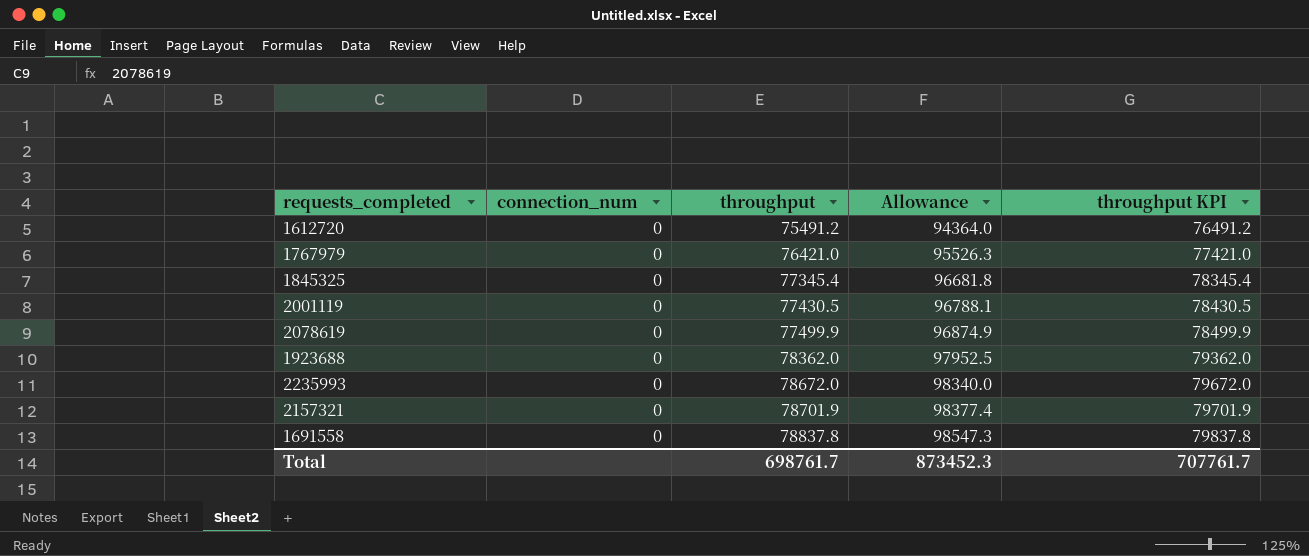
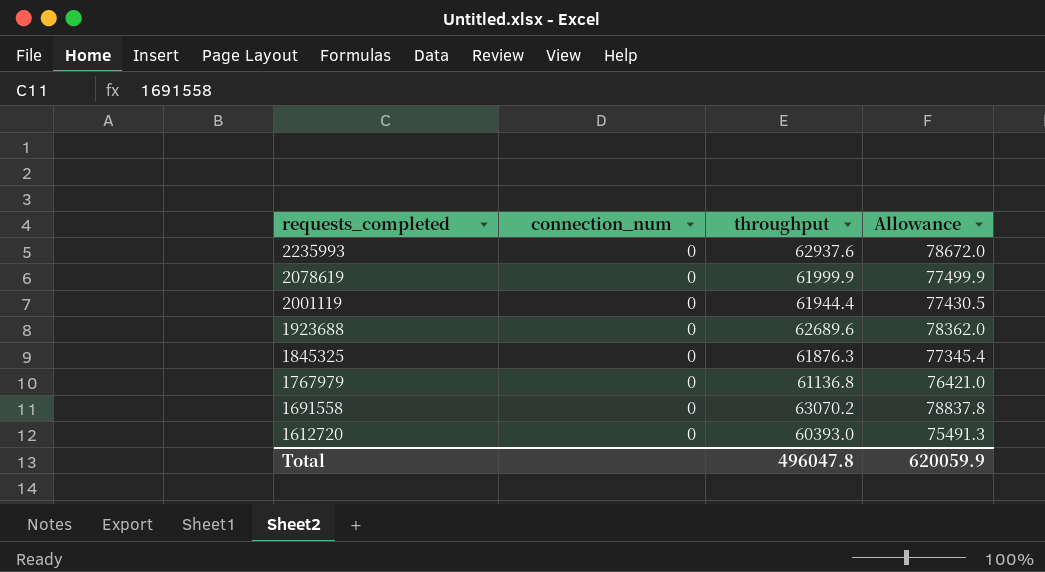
row order: throughput ascending -> requests_completed descending
column throughput KPI | formula: [throughput] + 1000 -> none
row 2157321: 0 | 78701.9 | 98377.4 | 79701.9 -> none
2235993 | throughput: 78672.0 -> 62937.6
2235993 | Allowance: 98340.0 -> 78672.0
2078619 | throughput: 77499.9 -> 61999.9
2078619 | Allowance: 96874.9 -> 77499.9
2001119 | throughput: 77430.5 -> 61944.4
2001119 | Allowance: 96788.1 -> 77430.5
1923688 | throughput: 78362.0 -> 62689.6
1923688 | Allowance: 97952.5 -> 78362.0
1845325 | throughput: 77345.4 -> 61876.3
1845325 | Allowance: 96681.8 -> 77345.4
1767979 | throughput: 76421.0 -> 61136.8
1767979 | Allowance: 95526.3 -> 76421.0
1691558 | throughput: 78837.8 -> 63070.2
1691558 | Allowance: 98547.3 -> 78837.8
1612720 | throughput: 75491.2 -> 60393.0
1612720 | Allowance: 94364.0 -> 75491.3
Total | throughput: 698761.7 -> 496047.8
Total | Allowance: 873452.3 -> 620059.9

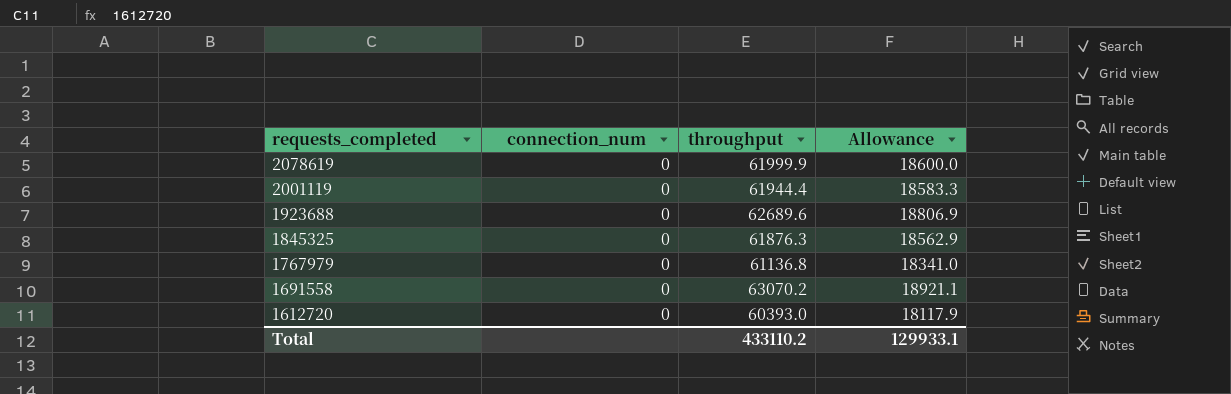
column Allowance | formula: [throughput] * 1.25 -> [throughput] * 0.3
row 2235993: 0 | 62937.6 | 78672.0 -> none
Total | throughput: 496047.8 -> 433110.2
Total | Allowance: 620059.9 -> 129933.1

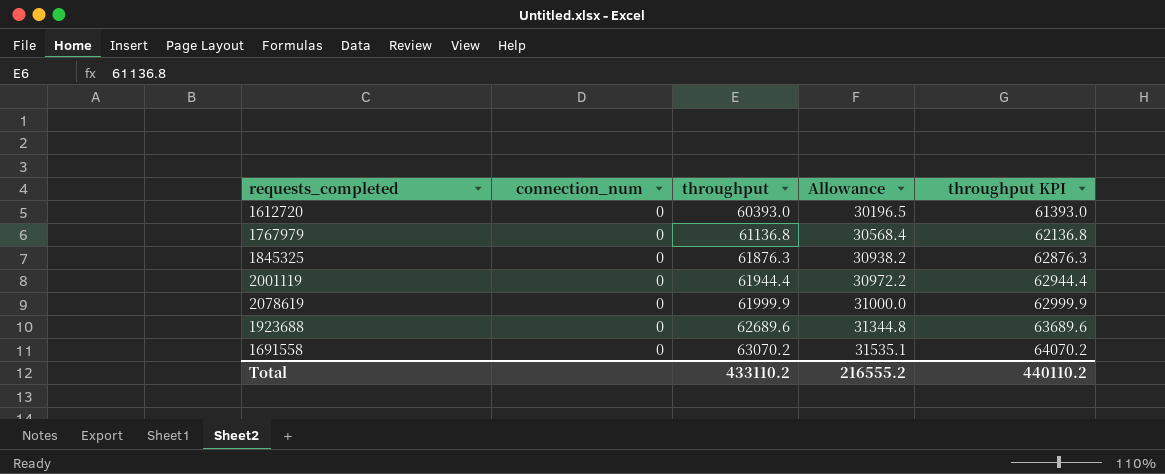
row order: requests_completed descending -> throughput ascending
column Allowance | formula: [throughput] * 0.3 -> [throughput] * 0.5
column throughput KPI | formula: none -> [throughput] + 1000
Total | Allowance: 129933.1 -> 216555.2

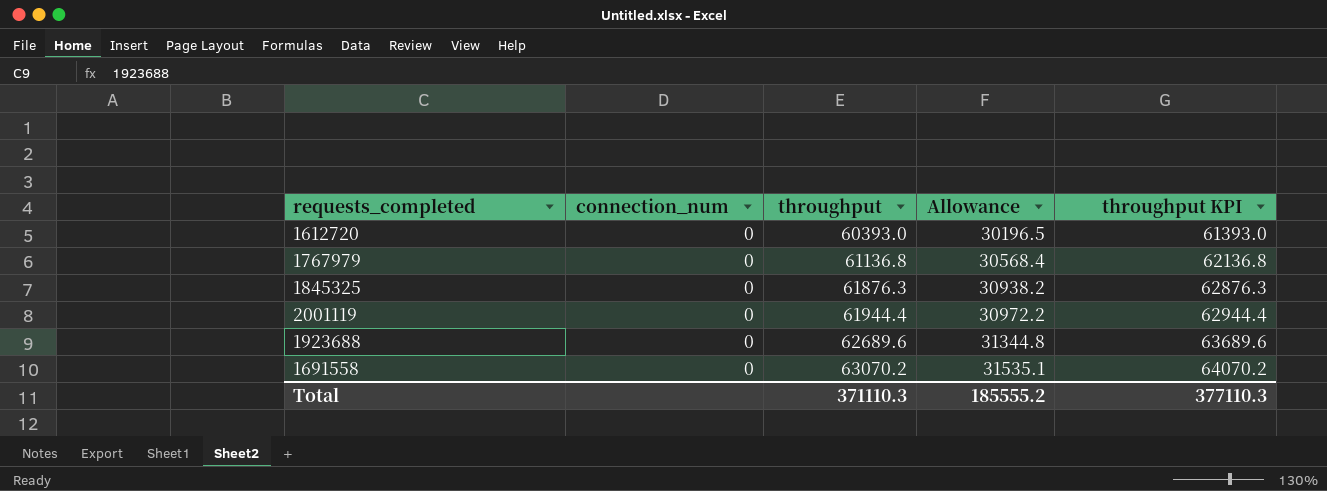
row 2078619: 0 | 61999.9 | 31000.0 | 62999.9 -> none
Total | throughput: 433110.2 -> 371110.3
Total | Allowance: 216555.2 -> 185555.2
Total | throughput KPI: 440110.2 -> 377110.3

